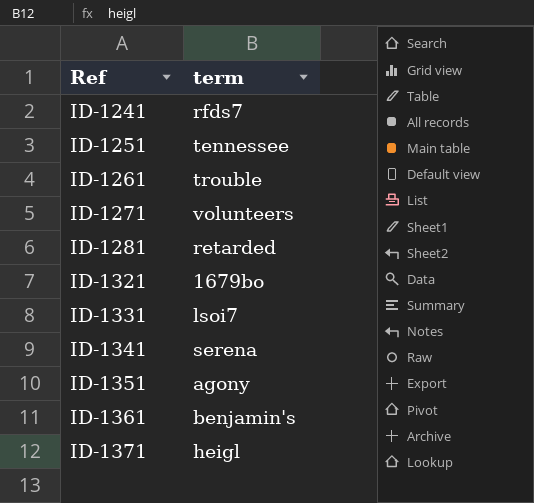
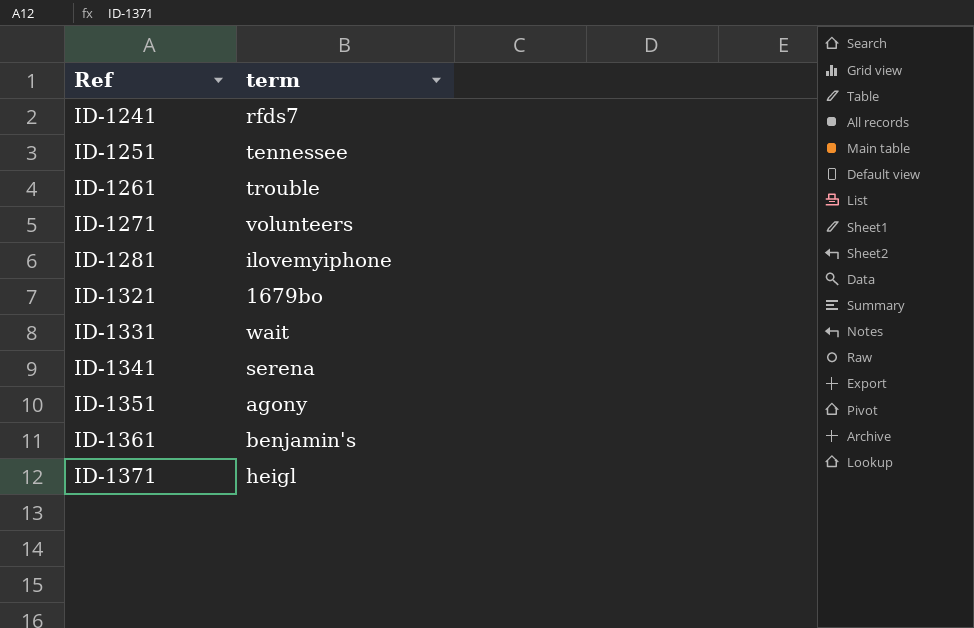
ID-1281 | term: retarded -> ilovemyiphone
ID-1331 | term: lsoi7 -> wait

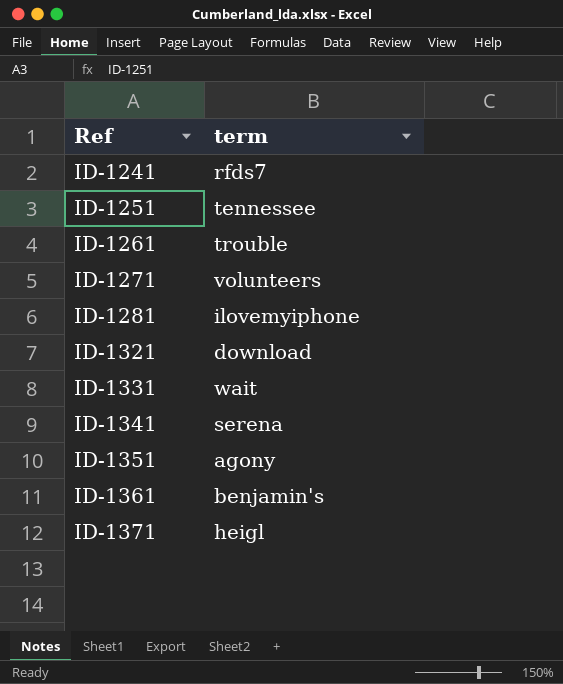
ID-1321 | term: 1679bo -> download

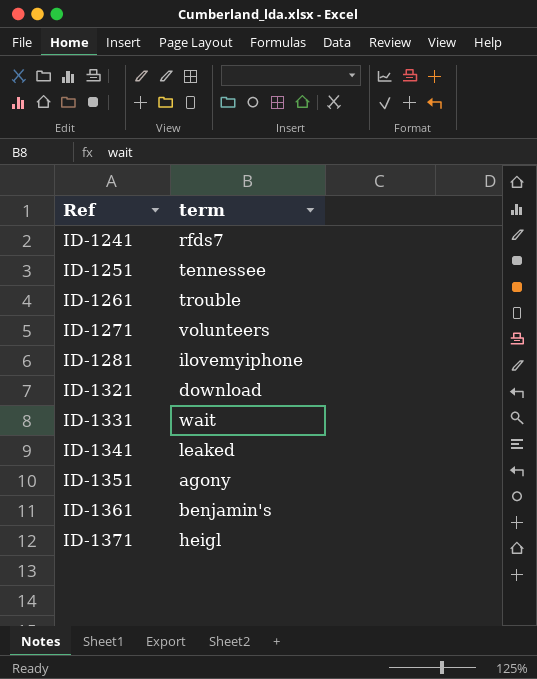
ID-1341 | term: serena -> leaked

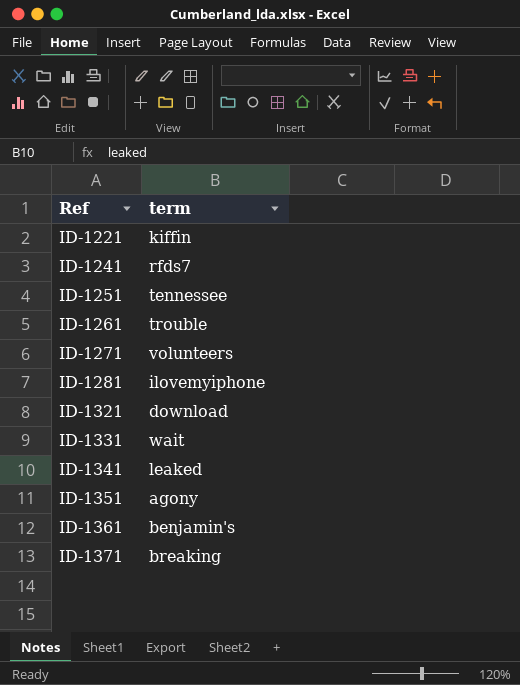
row ID-1221: none -> kiffin
ID-1371 | term: heigl -> breaking

